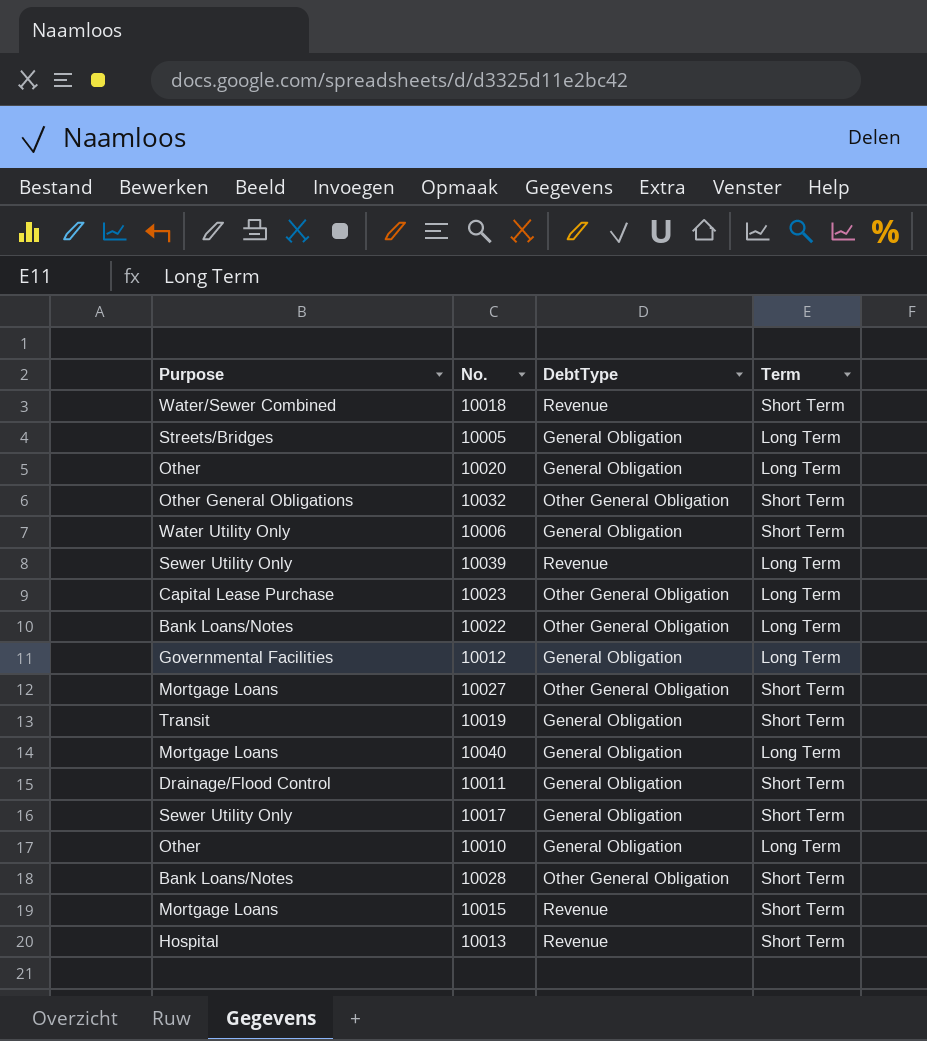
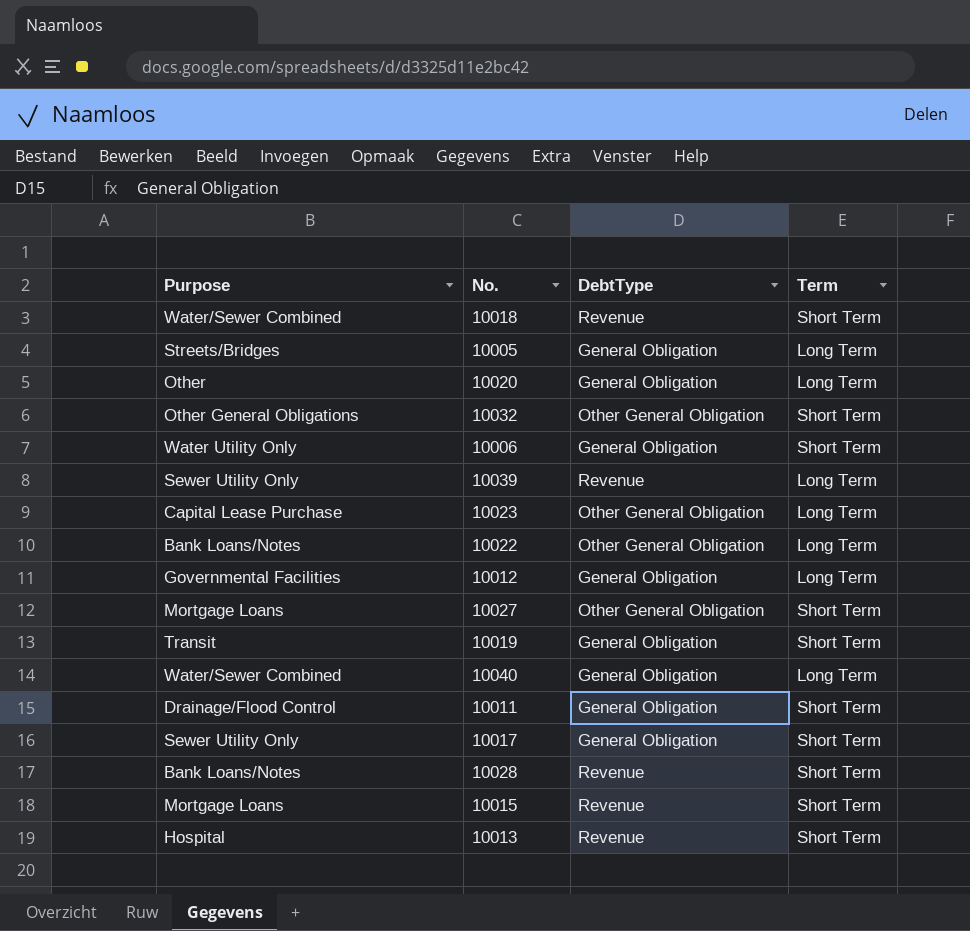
row 10010: Other | General Obligation | Long Term -> none
10040 | Purpose: Mortgage Loans -> Water/Sewer Combined
10028 | DebtType: Other General Obligation -> Revenue

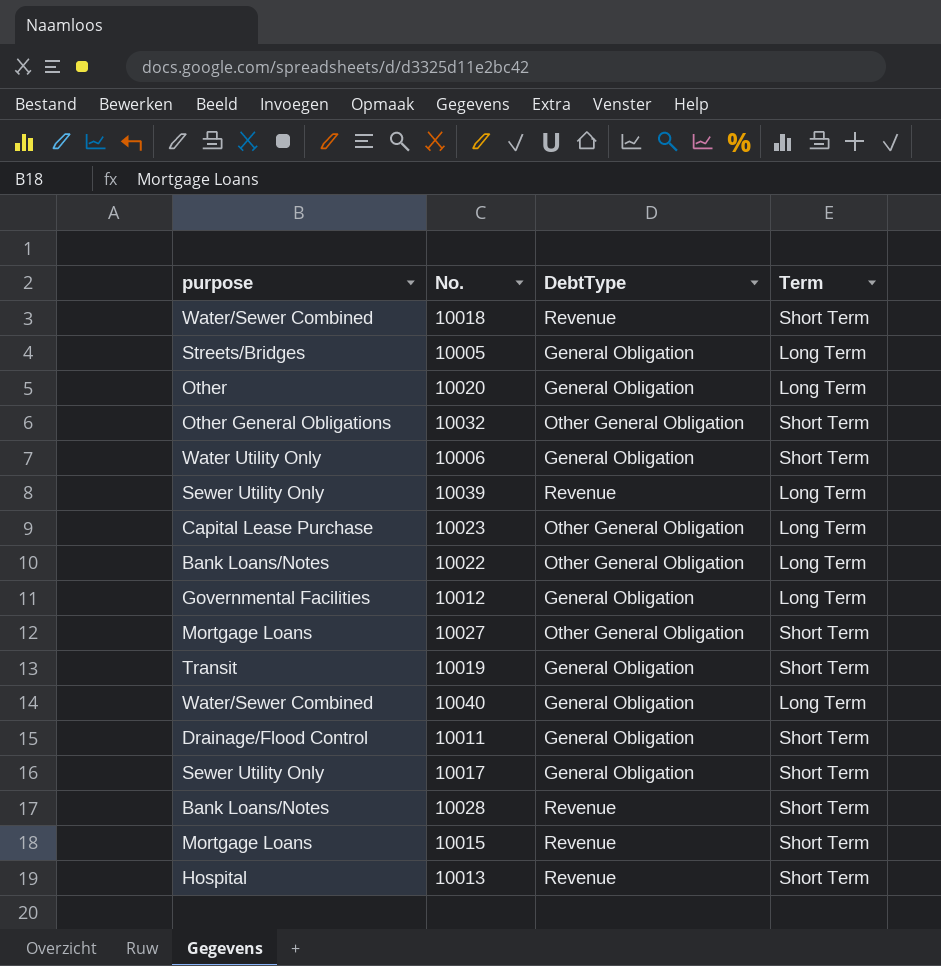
column name: Purpose -> purpose

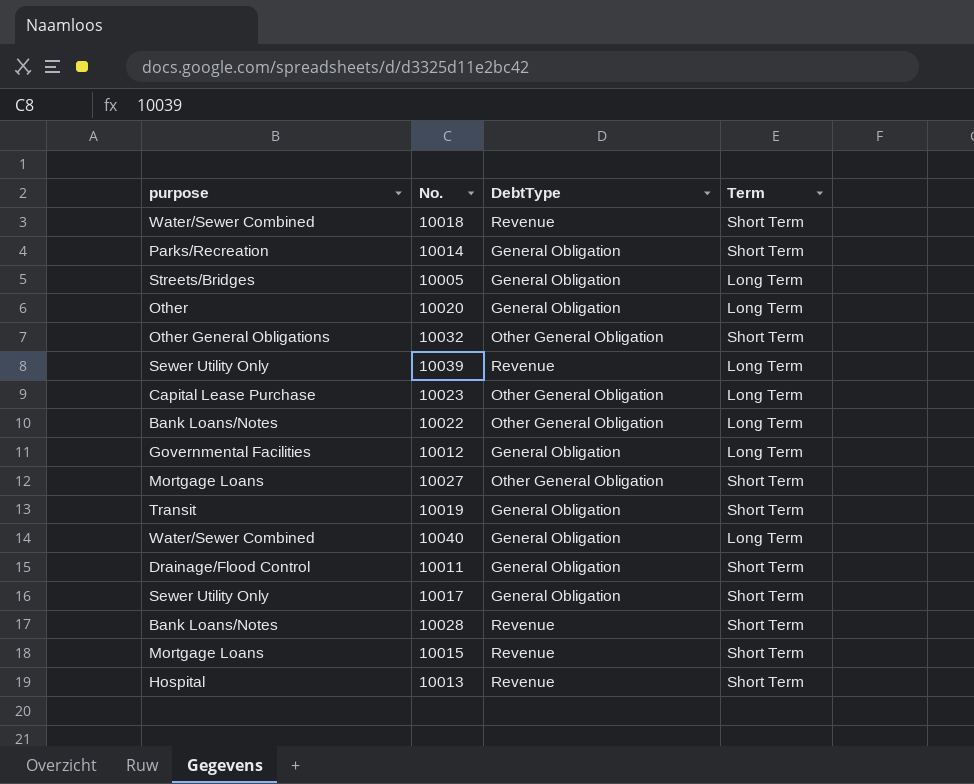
row 10006: Water Utility Only | General Obligation | Short Term -> none
row 10014: none -> Parks/Recreation | General Obligation | Short Term

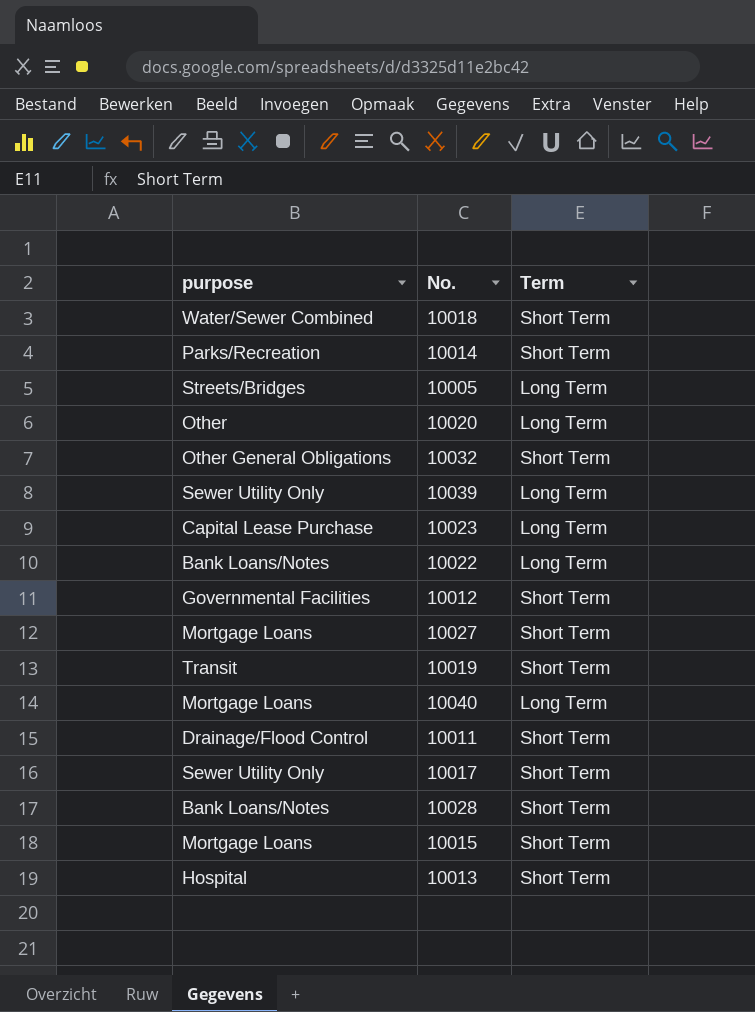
column DebtType | position: 3 -> none
10012 | Term: Long Term -> Short Term
10040 | purpose: Water/Sewer Combined -> Mortgage Loans

